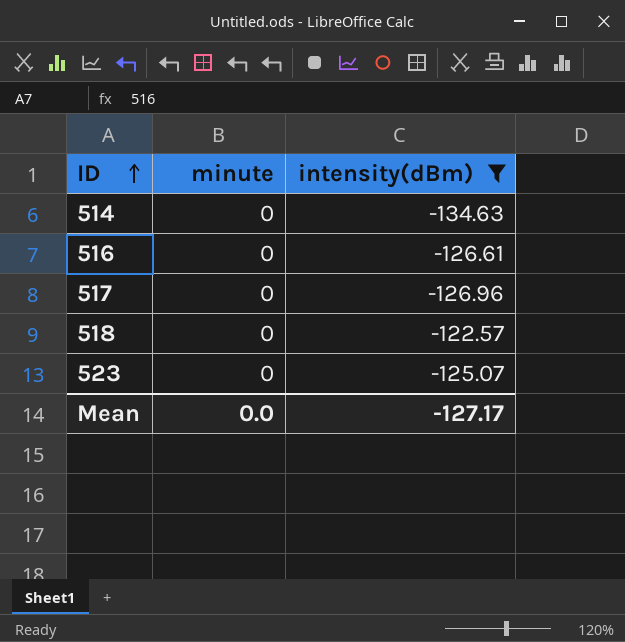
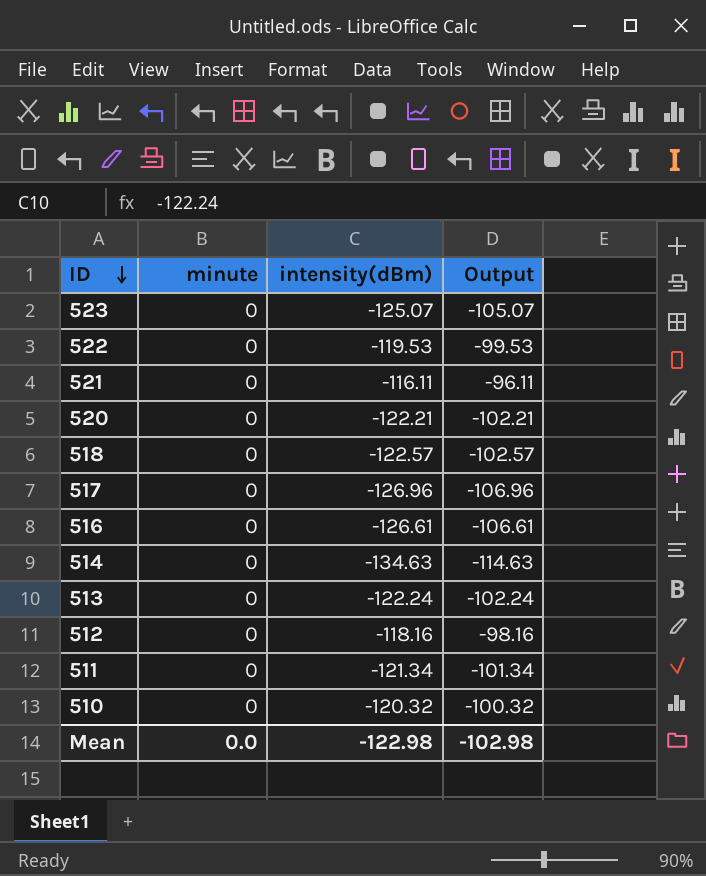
filter: intensity(dBm) <= -122.57 -> none
row order: ID ascending -> ID descending
column Output | formula: none -> [intensity(dBm)] + 20
Mean | intensity(dBm): -127.17 -> -122.98

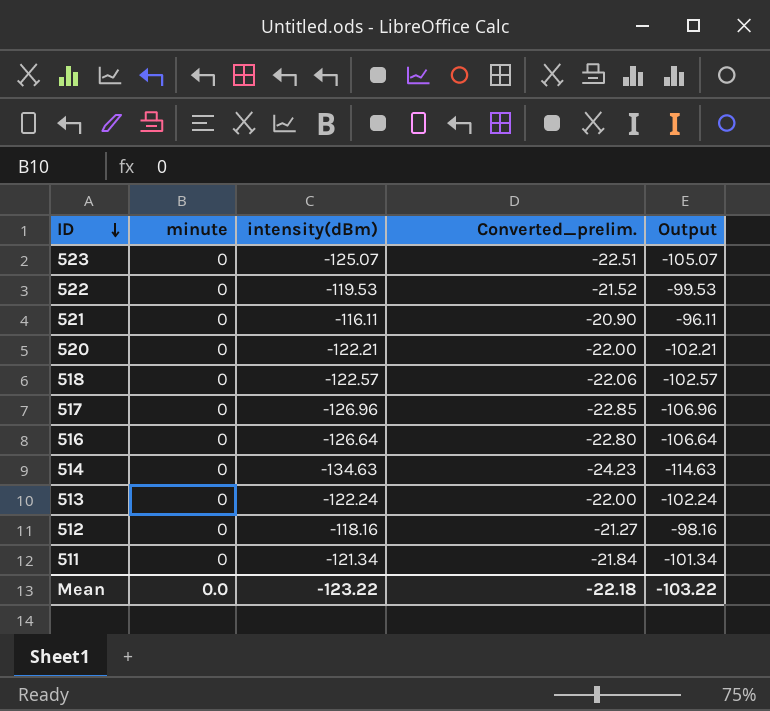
column Converted_prelim. | formula: none -> [intensity(dBm)] * 0.18
row 510: 0 | -120.32 | -100.32 -> none
516 | intensity(dBm): -126.61 -> -126.64
516 | Output: -106.61 -> -106.64
Mean | intensity(dBm): -122.98 -> -123.22
Mean | Output: -102.98 -> -103.22

